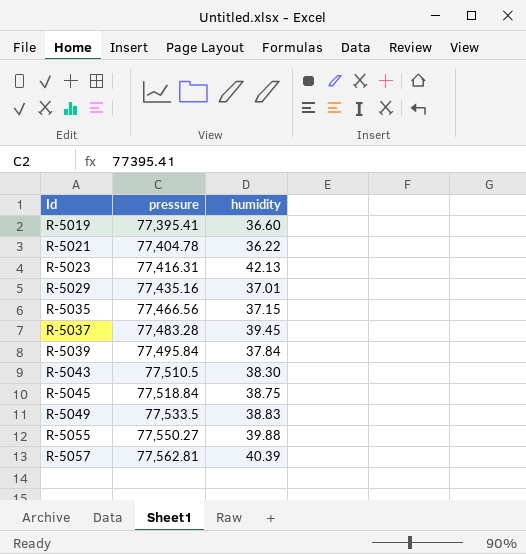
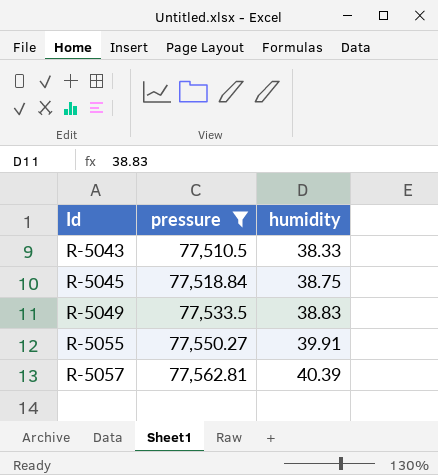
filter: none -> pressure >= 77,510.5
R-5043 | humidity: 38.30 -> 38.33
R-5055 | humidity: 39.88 -> 39.91

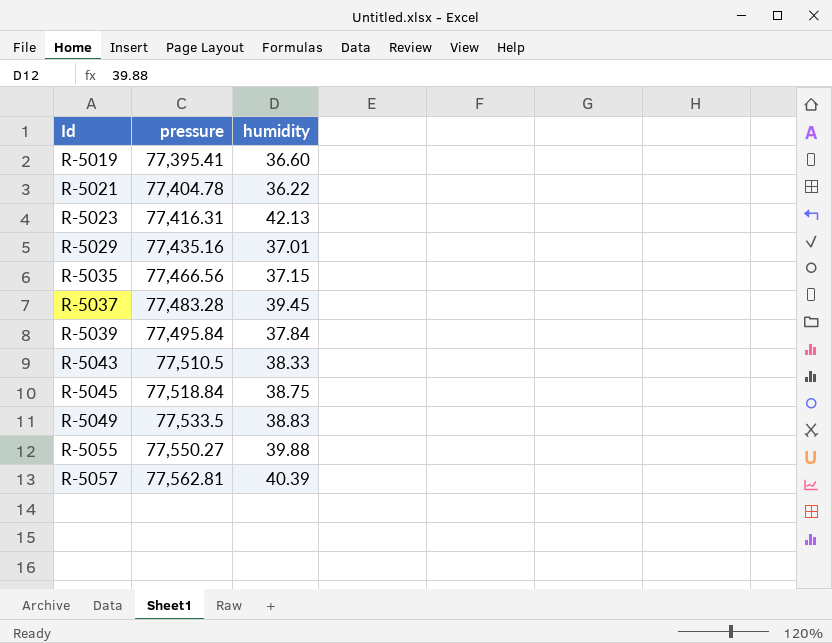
filter: pressure >= 77,510.5 -> none
R-5055 | humidity: 39.91 -> 39.88

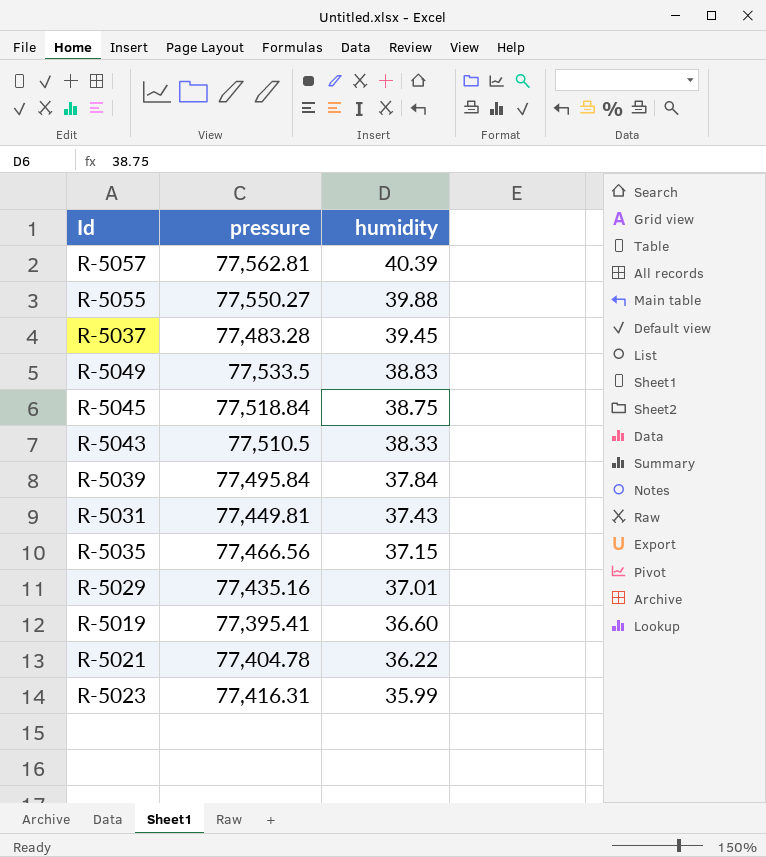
row order: Id ascending -> humidity descending
row R-5031: none -> 77,449.81 | 37.43
R-5023 | humidity: 42.13 -> 35.99

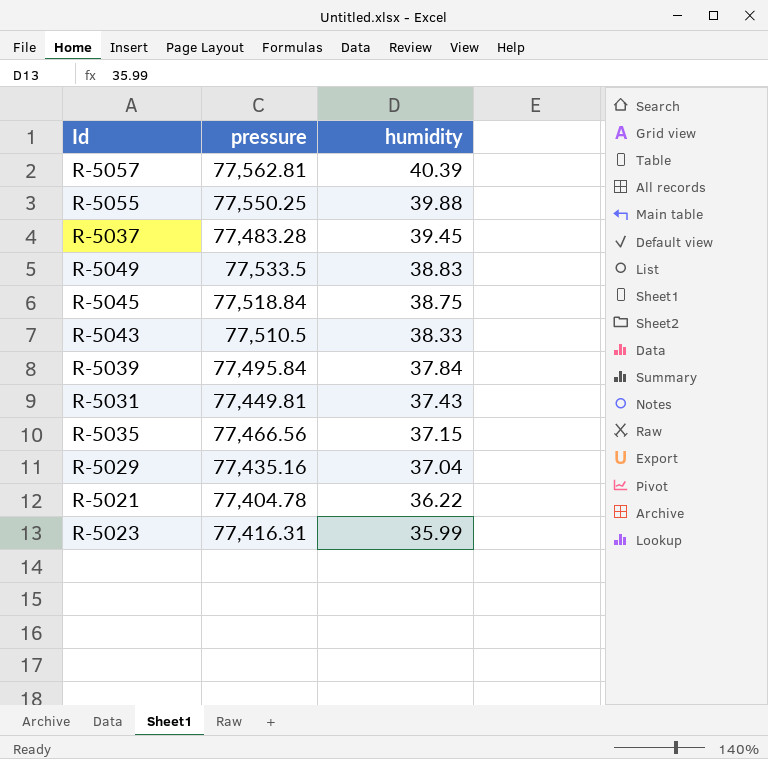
row R-5019: 77,395.41 | 36.60 -> none
R-5055 | pressure: 77,550.27 -> 77,550.25
R-5029 | humidity: 37.01 -> 37.04

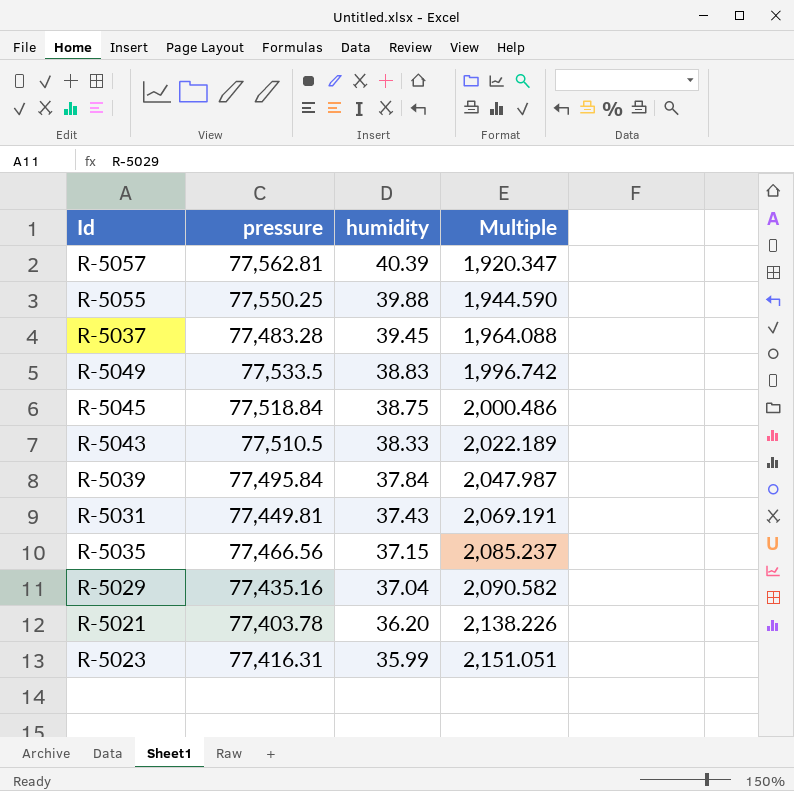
column Multiple | formula: none -> [pressure] / [humidity]
R-5021 | pressure: 77,404.78 -> 77,403.78
R-5021 | humidity: 36.22 -> 36.20

